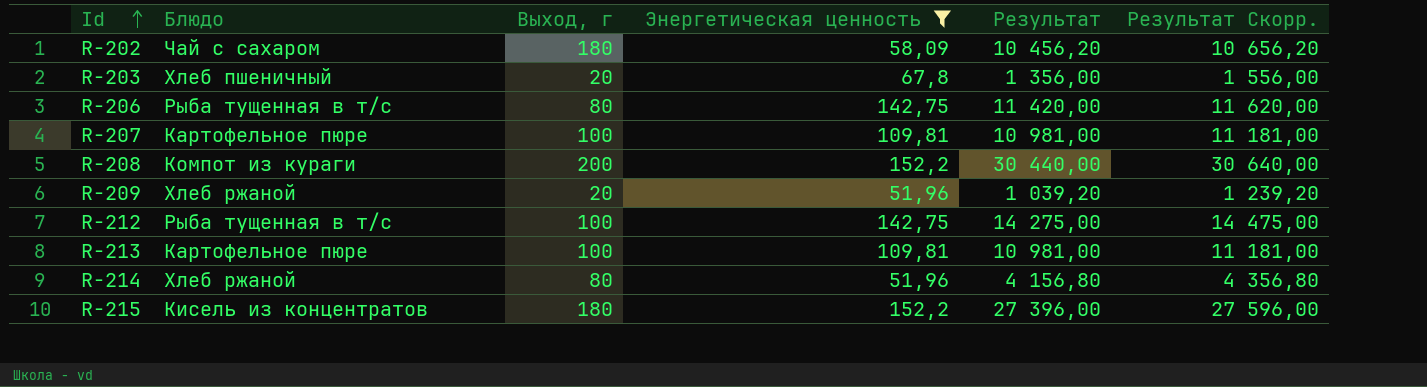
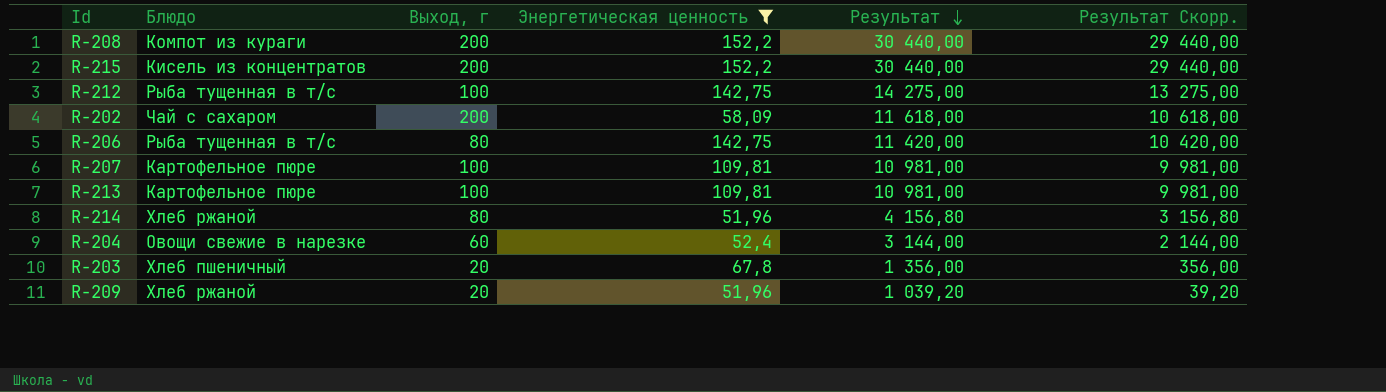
row order: Id ascending -> Результат descending
column Результат Скорр. | formula: [Результат] + 200 -> [Результат] - 1000
R-215 | Выход, г: 180 -> 200
R-215 | Результат: 27 396,00 -> 30 440,00
R-202 | Выход, г: 180 -> 200
R-202 | Результат: 10 456,20 -> 11 618,00
row R-204: none -> Овощи свежие в нарезке | 60 | 52,4 | 3 144,00 | 2 144,00

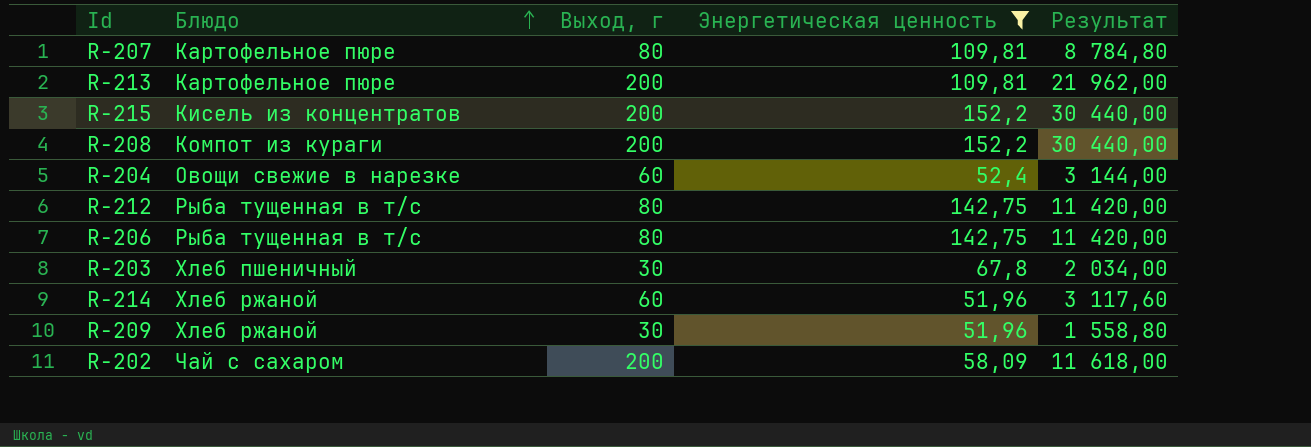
row order: Результат descending -> Блюдо ascending
column Результат Скорр. | formula: [Результат] - 1000 -> none
R-207 | Выход, г: 100 -> 80
R-207 | Результат: 10 981,00 -> 8 784,80
R-213 | Выход, г: 100 -> 200
R-213 | Результат: 10 981,00 -> 21 962,00
R-212 | Выход, г: 100 -> 80
R-212 | Результат: 14 275,00 -> 11 420,00
R-203 | Выход, г: 20 -> 30
R-203 | Результат: 1 356,00 -> 2 034,00
R-214 | Выход, г: 80 -> 60
R-214 | Результат: 4 156,80 -> 3 117,60
R-209 | Выход, г: 20 -> 30
R-209 | Результат: 1 039,20 -> 1 558,80

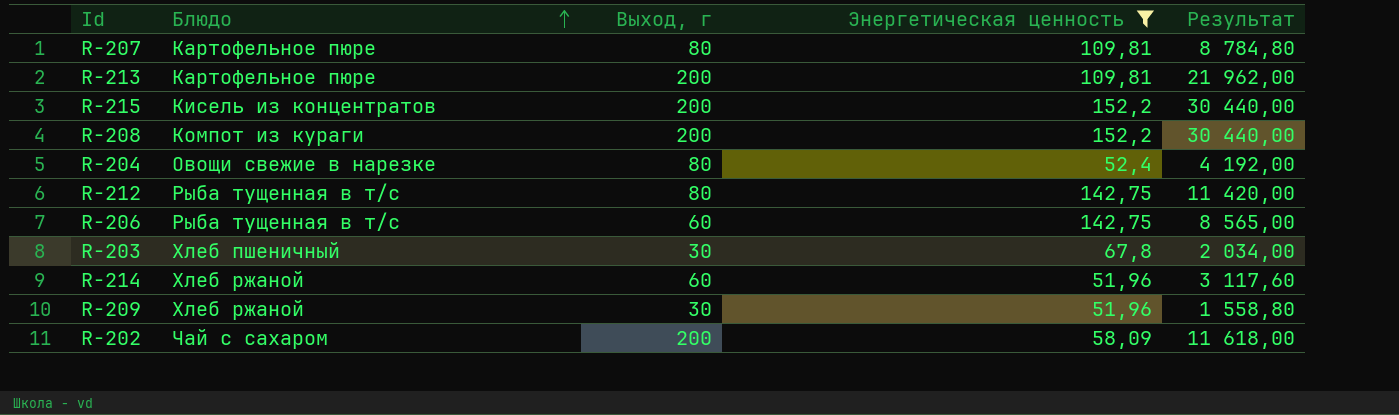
R-204 | Выход, г: 60 -> 80
R-204 | Результат: 3 144,00 -> 4 192,00
R-206 | Выход, г: 80 -> 60
R-206 | Результат: 11 420,00 -> 8 565,00

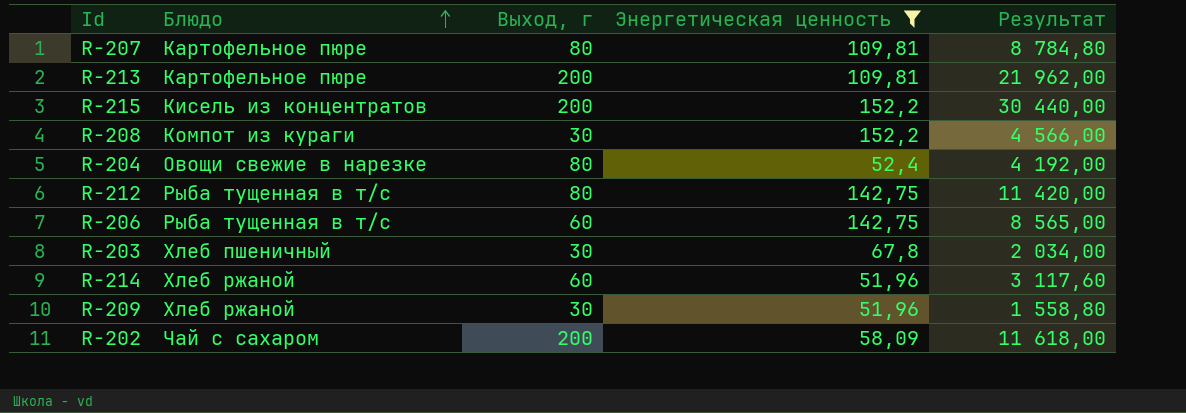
R-208 | Выход, г: 200 -> 30
R-208 | Результат: 30 440,00 -> 4 566,00

